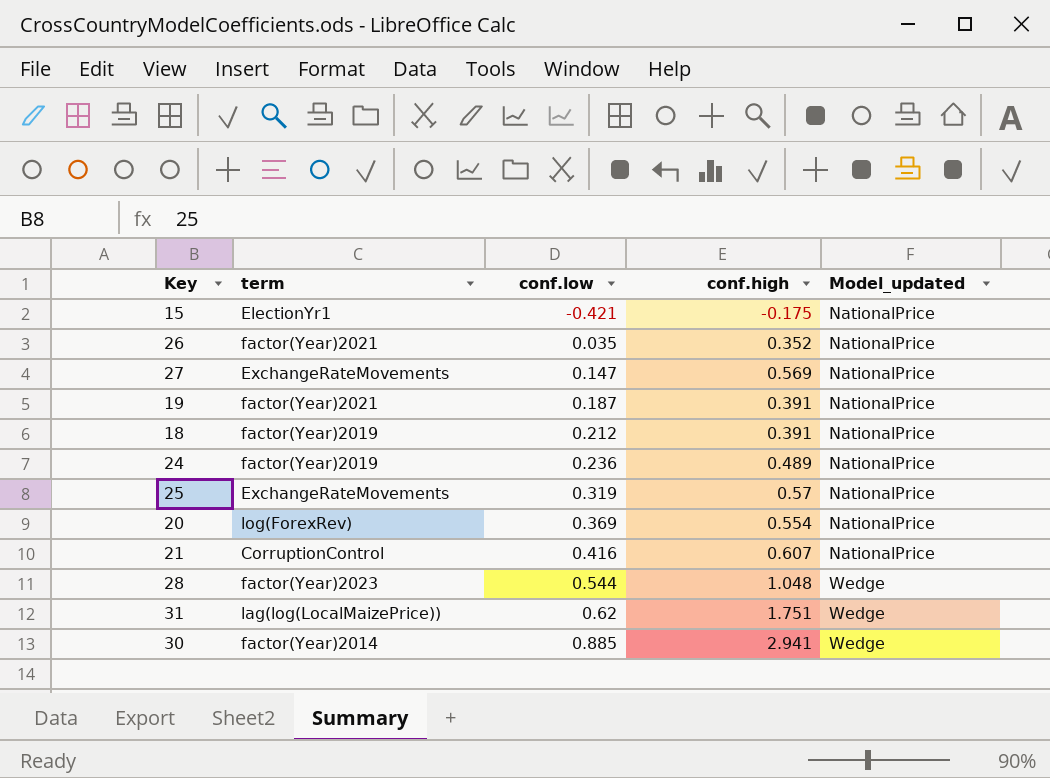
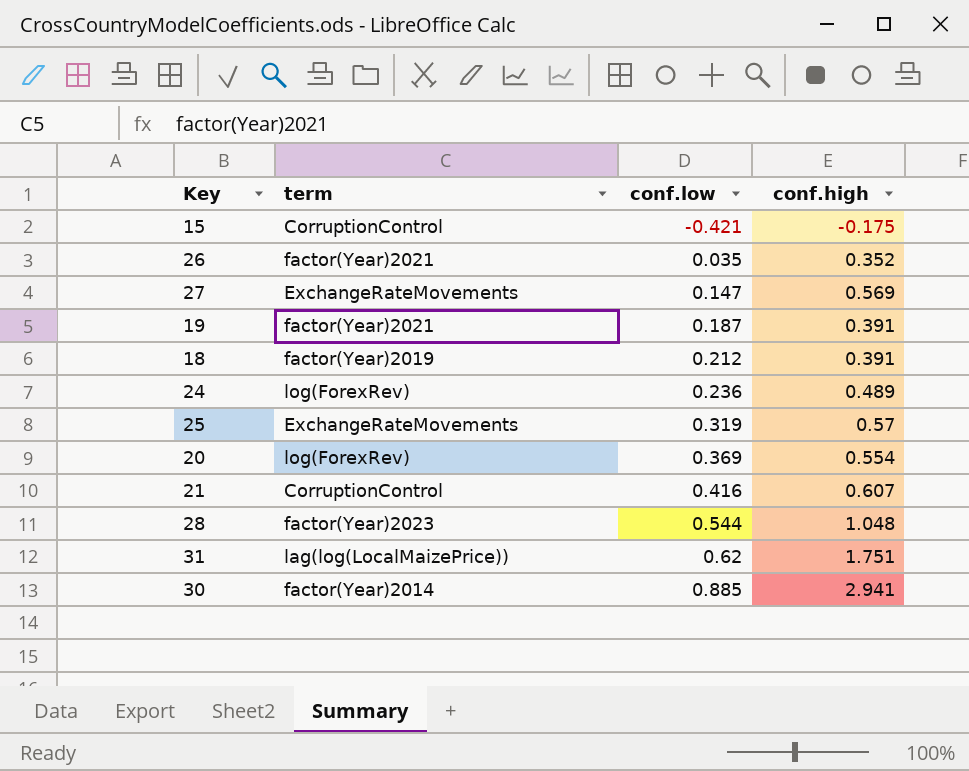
column Model_updated | position: 5 -> none
15 | term: ElectionYr1 -> CorruptionControl
24 | term: factor(Year)2019 -> log(ForexRev)

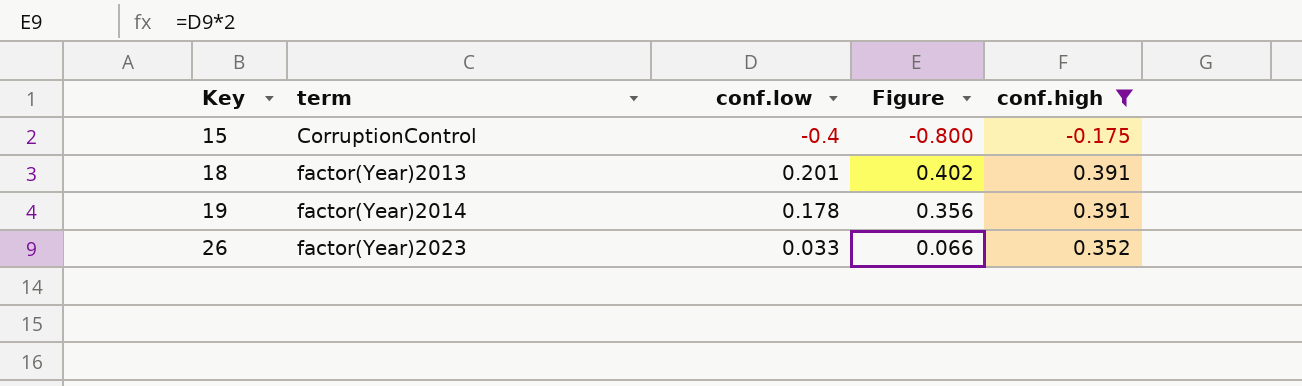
filter: none -> conf.high <= 0.391
row order: conf.low ascending -> Key ascending
column Figure | formula: none -> [conf.low] * 2
15 | conf.low: -0.421 -> -0.4
18 | term: factor(Year)2019 -> factor(Year)2013
18 | conf.low: 0.212 -> 0.201
19 | term: factor(Year)2021 -> factor(Year)2014
19 | conf.low: 0.187 -> 0.178
26 | term: factor(Year)2021 -> factor(Year)2023
26 | conf.low: 0.035 -> 0.033

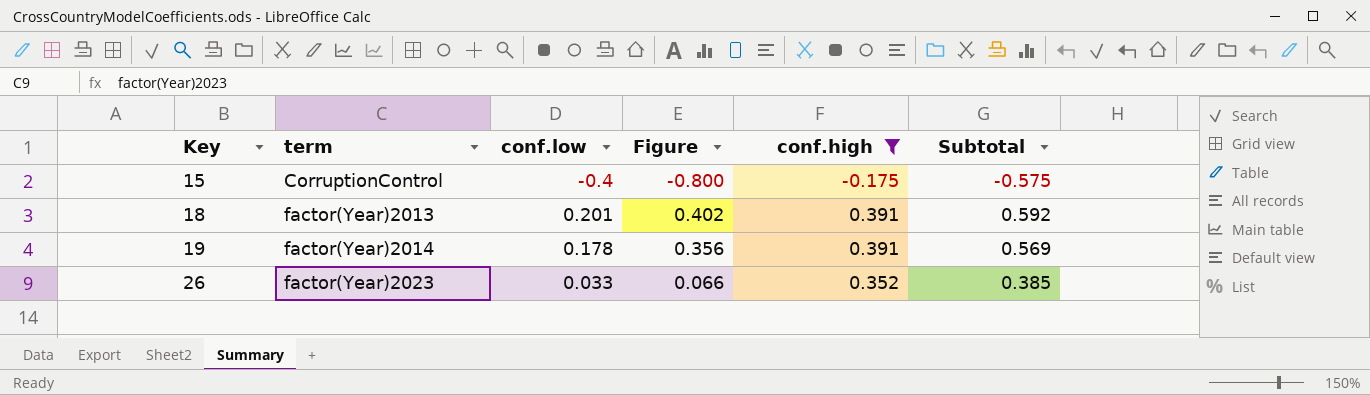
column Subtotal | formula: none -> [conf.low] + [conf.high]

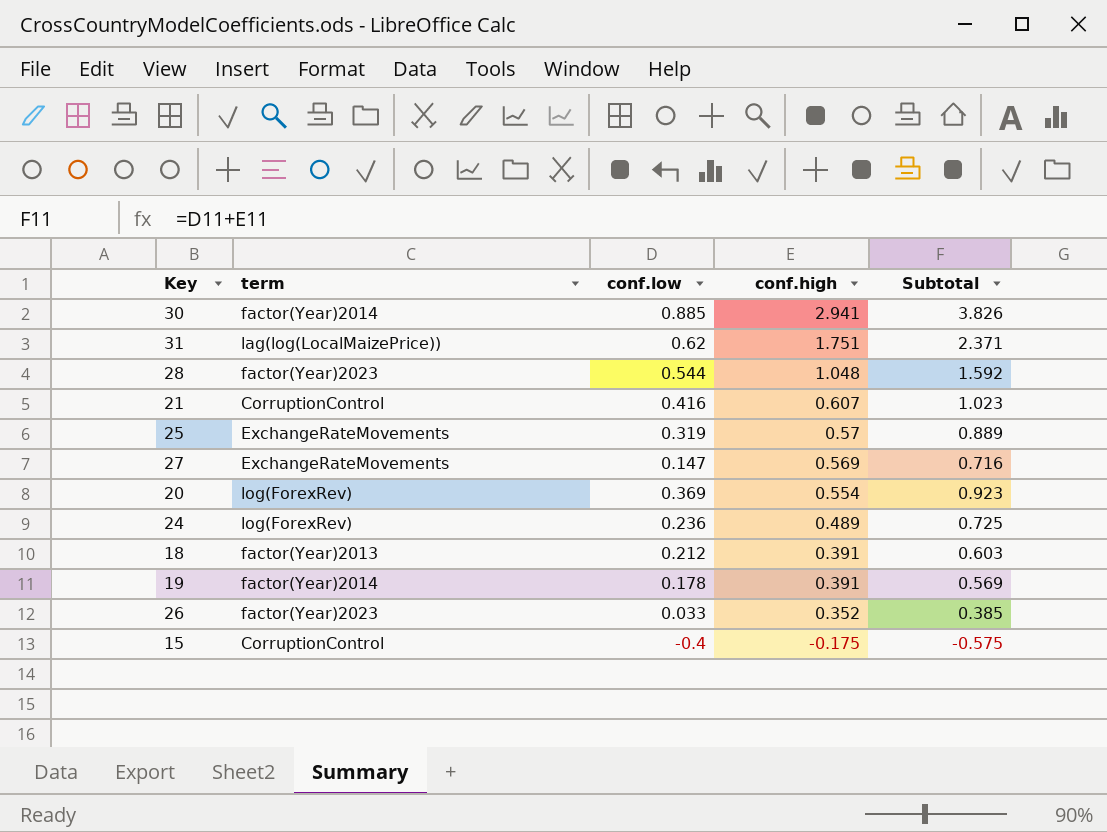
filter: conf.high <= 0.391 -> none
row order: Key ascending -> conf.high descending
column Figure | formula: [conf.low] * 2 -> none
18 | conf.low: 0.201 -> 0.212
18 | Subtotal: 0.592 -> 0.603

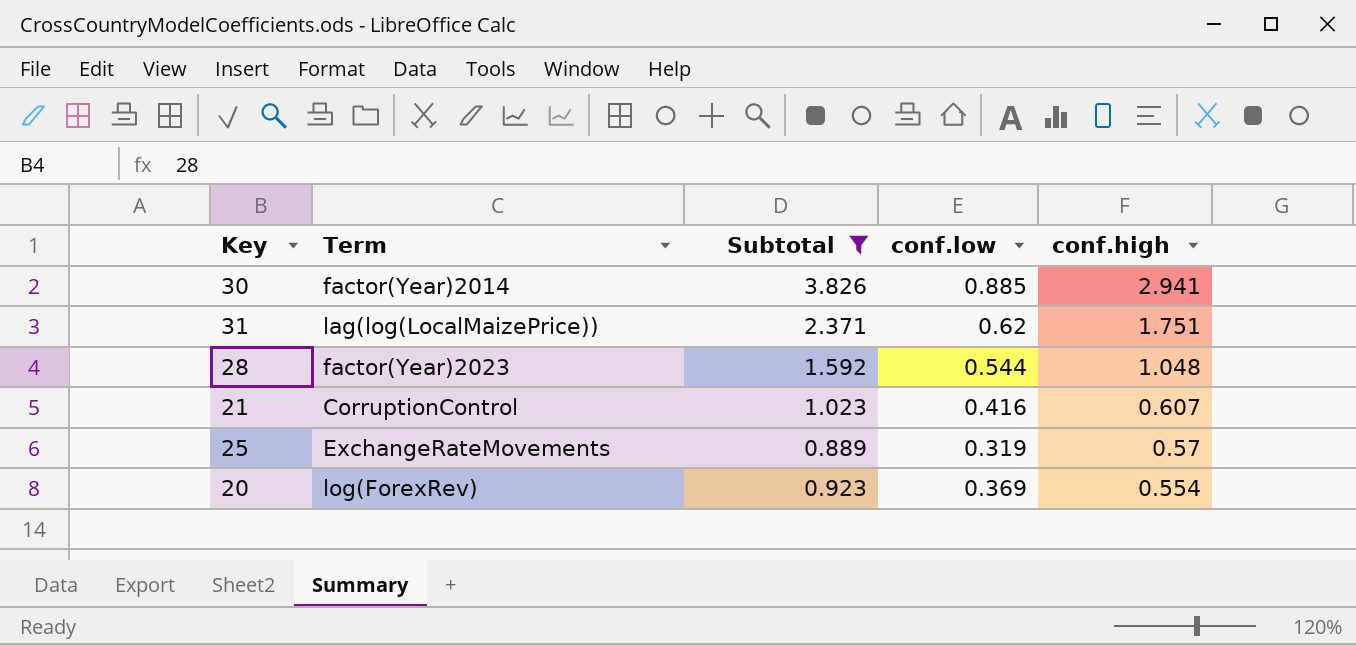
filter: none -> Subtotal >= 0.889
column name: term -> Term
column Subtotal | position: 5 -> 3

